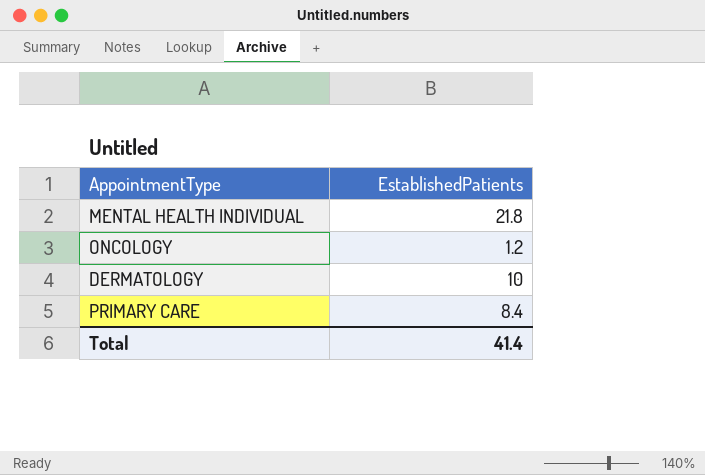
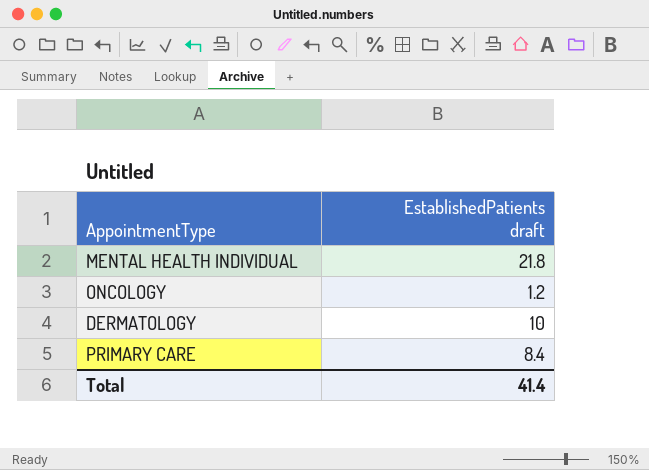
column name: EstablishedPatients -> EstablishedPatients draft

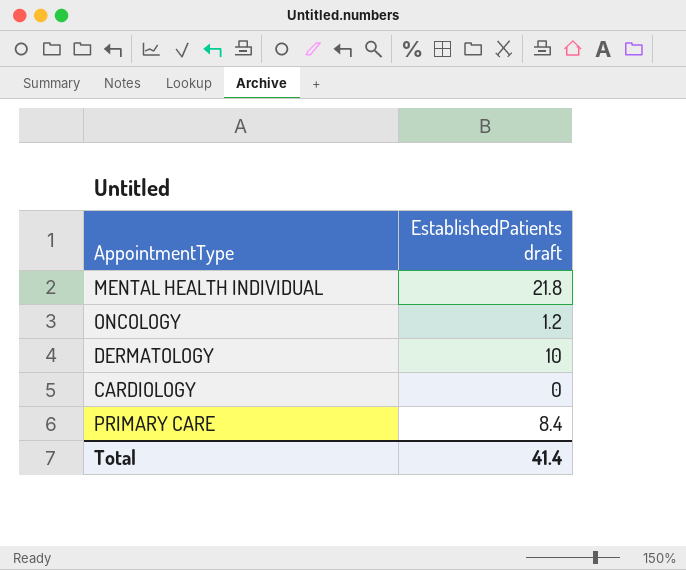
row CARDIOLOGY: none -> 0

